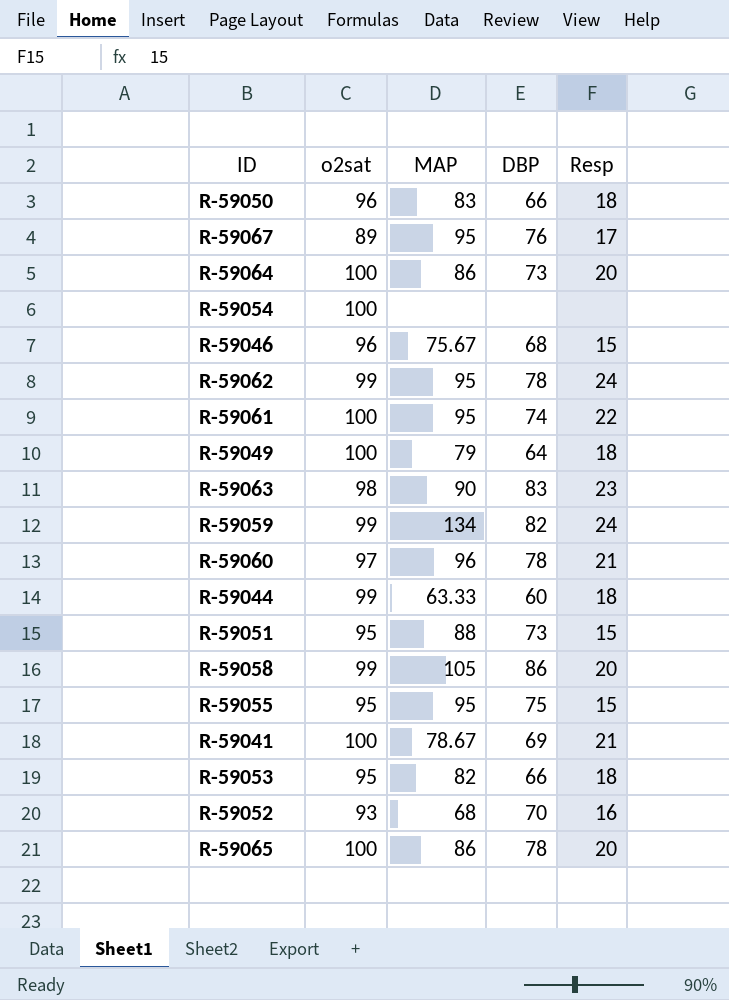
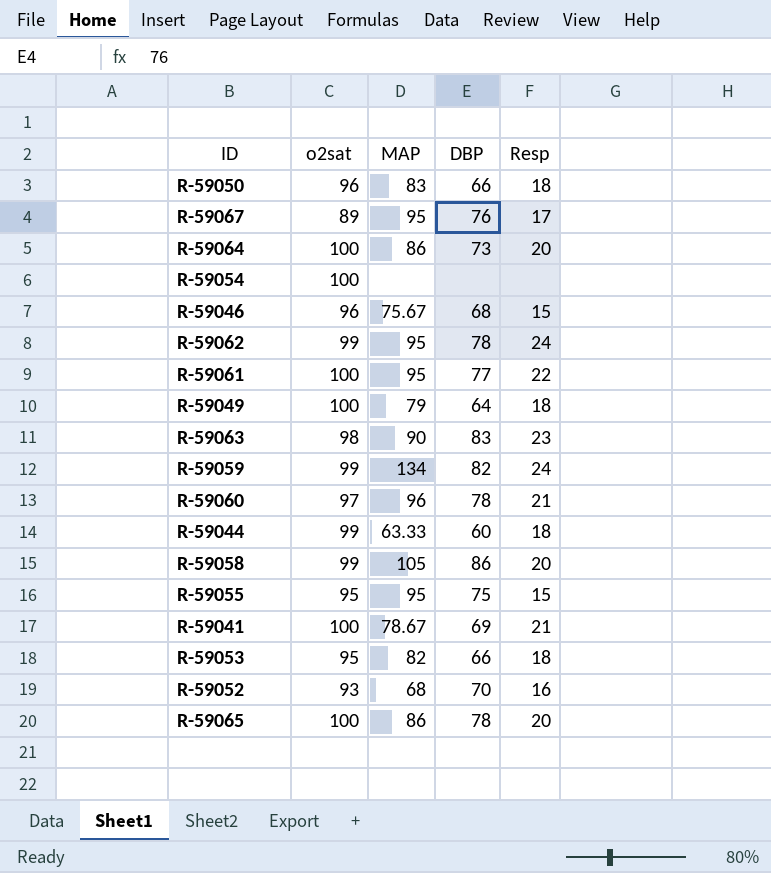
row R-59051: 95 | 88 | 73 | 15 -> none
R-59061 | DBP: 74 -> 77

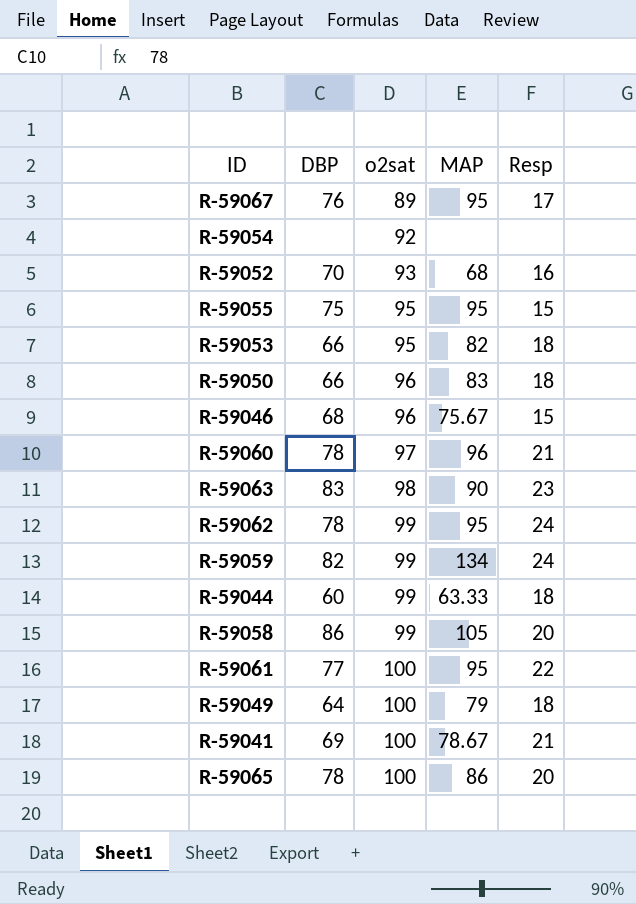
row order: none -> o2sat ascending
column DBP | position: 4 -> 2
row R-59064: 100 | 86 | 73 | 20 -> none
R-59054 | o2sat: 100 -> 92

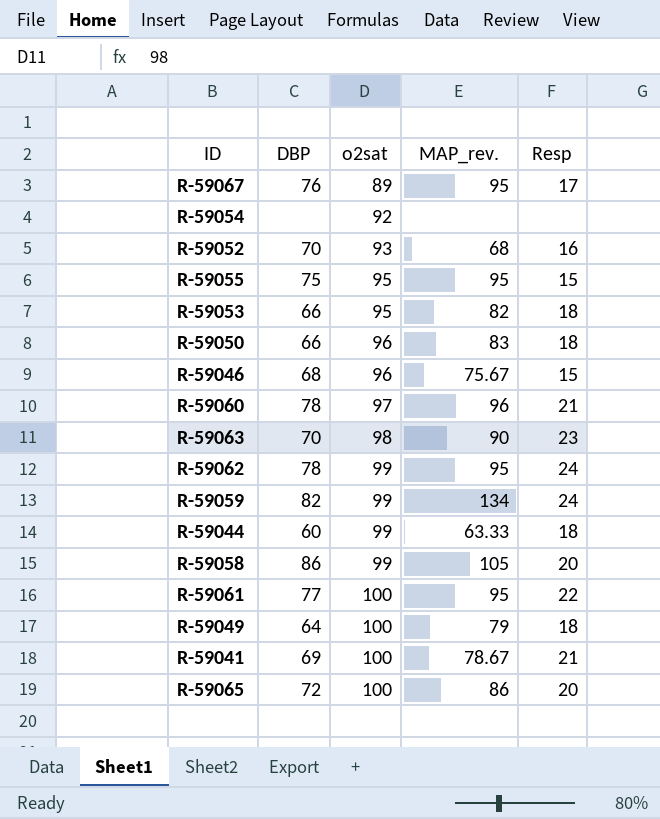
column name: MAP -> MAP_rev.
R-59063 | DBP: 83 -> 70
R-59065 | DBP: 78 -> 72

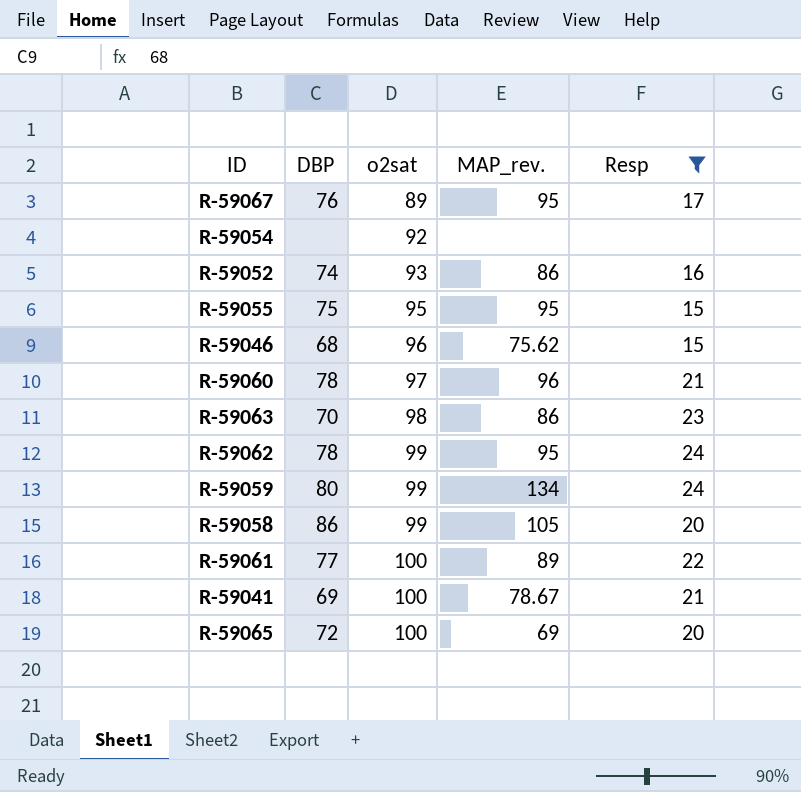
filter: none -> Resp != 18
R-59052 | DBP: 70 -> 74
R-59052 | MAP_rev.: 68 -> 86
R-59046 | MAP_rev.: 75.67 -> 75.62
R-59063 | MAP_rev.: 90 -> 86
R-59059 | DBP: 82 -> 80
R-59061 | MAP_rev.: 95 -> 89
R-59065 | MAP_rev.: 86 -> 69

